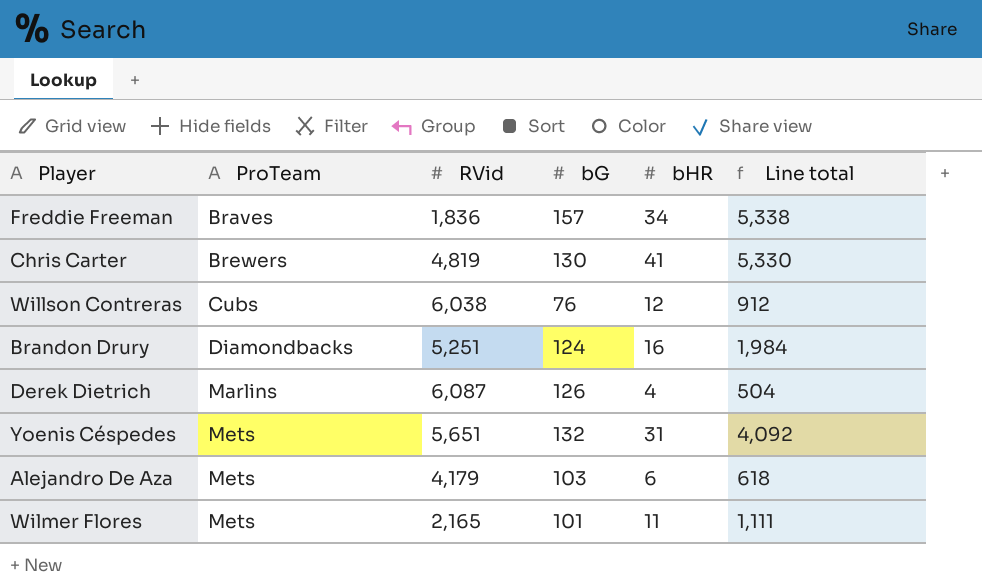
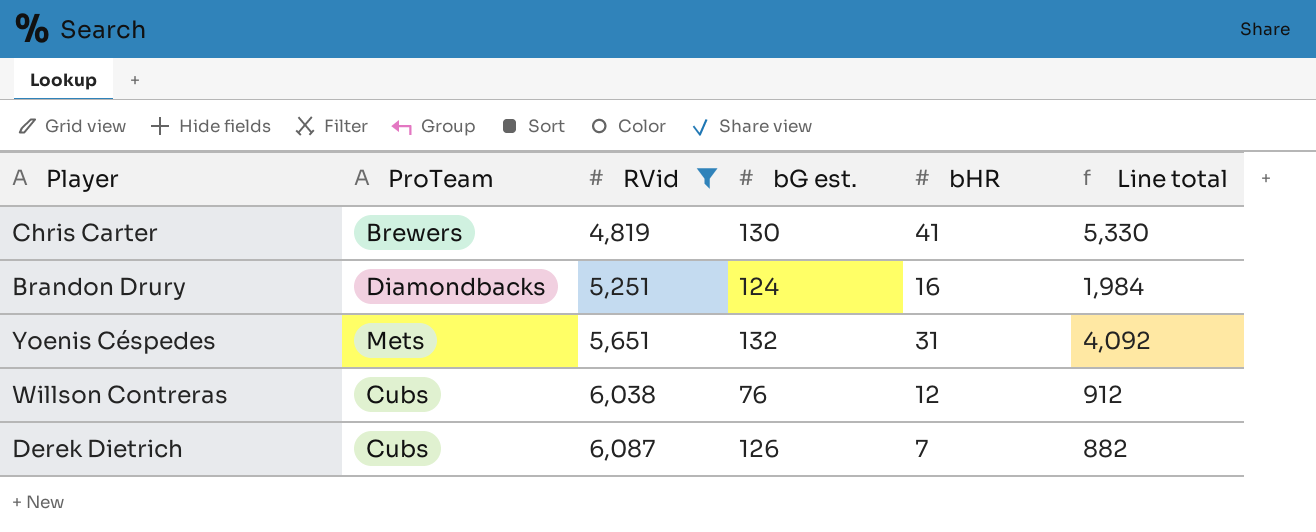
filter: none -> RVid >= 4,819
row order: ProTeam ascending -> RVid ascending
column name: bG -> bG est.
Derek Dietrich | ProTeam: Marlins -> Cubs
Derek Dietrich | bHR: 4 -> 7
Derek Dietrich | Line total: 504 -> 882

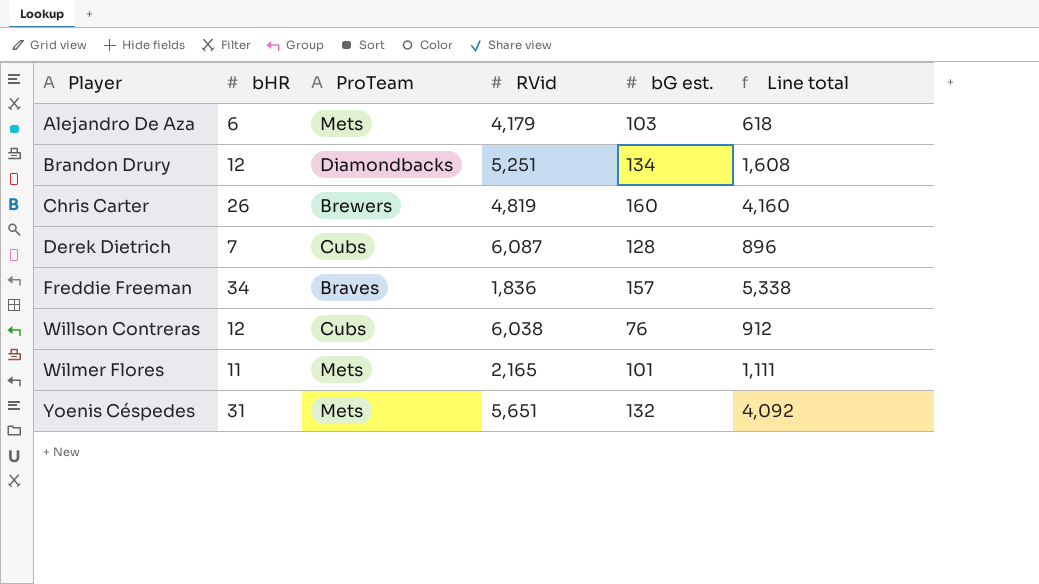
filter: RVid >= 4,819 -> none
row order: RVid ascending -> Player ascending
column bHR | position: 5 -> 2
Brandon Drury | bHR: 16 -> 12
Brandon Drury | bG est.: 124 -> 134
Brandon Drury | Line total: 1,984 -> 1,608
Chris Carter | bHR: 41 -> 26
Chris Carter | bG est.: 130 -> 160
Chris Carter | Line total: 5,330 -> 4,160
Derek Dietrich | bG est.: 126 -> 128
Derek Dietrich | Line total: 882 -> 896

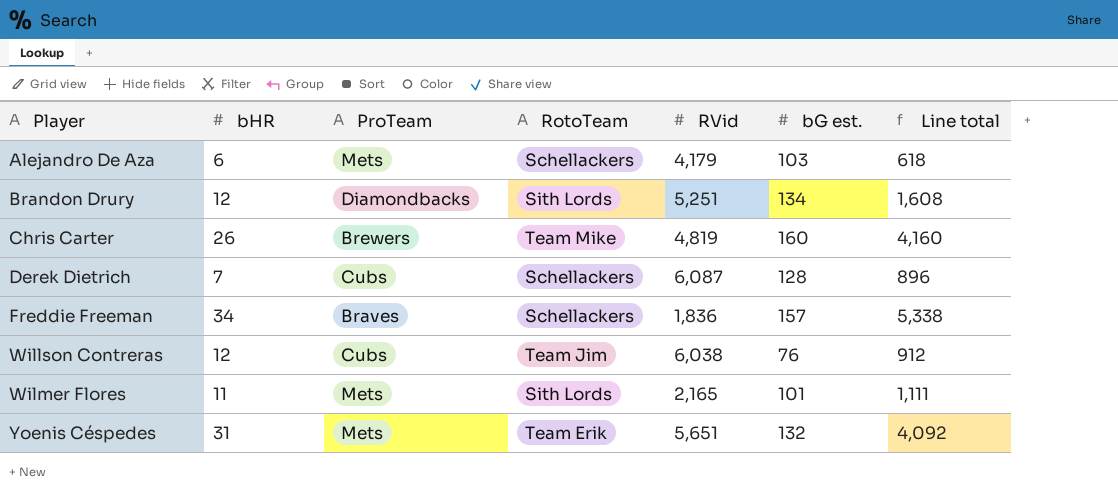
column RotoTeam | position: none -> 4

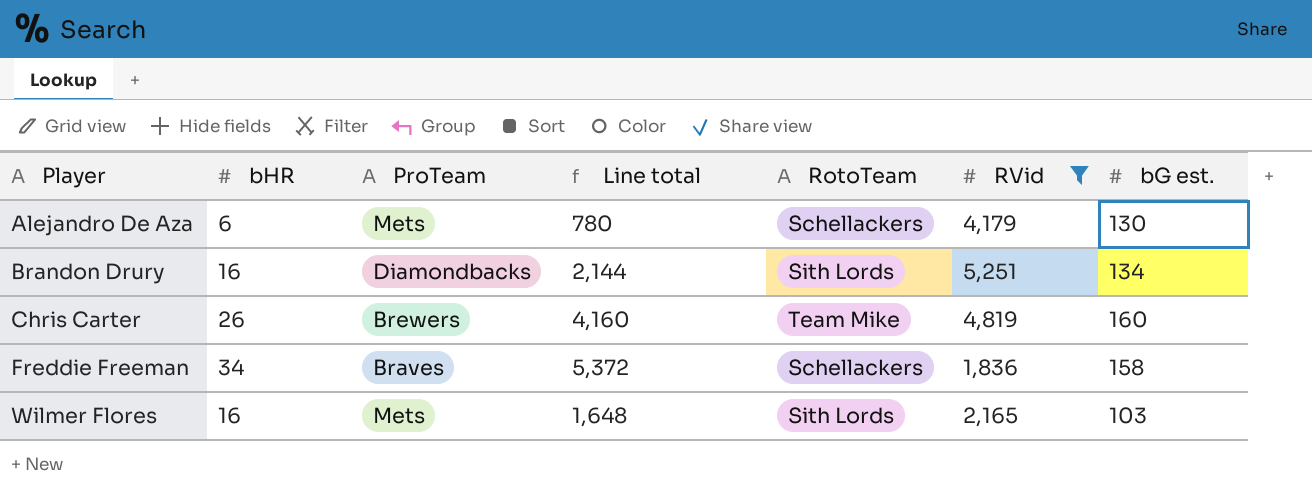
filter: none -> RVid <= 5,251
column Line total | position: 7 -> 4
Alejandro De Aza | Line total: 618 -> 780
Alejandro De Aza | bG est.: 103 -> 130
Brandon Drury | bHR: 12 -> 16
Brandon Drury | Line total: 1,608 -> 2,144
Freddie Freeman | Line total: 5,338 -> 5,372
Freddie Freeman | bG est.: 157 -> 158
Wilmer Flores | bHR: 11 -> 16
Wilmer Flores | Line total: 1,111 -> 1,648
Wilmer Flores | bG est.: 101 -> 103

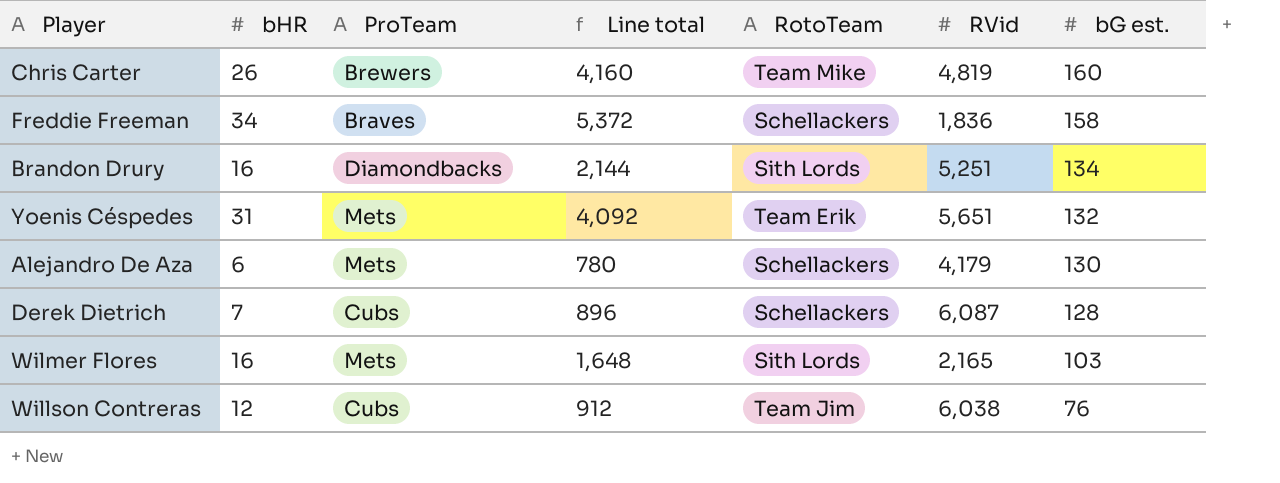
filter: RVid <= 5,251 -> none
row order: Player ascending -> bG est. descending

